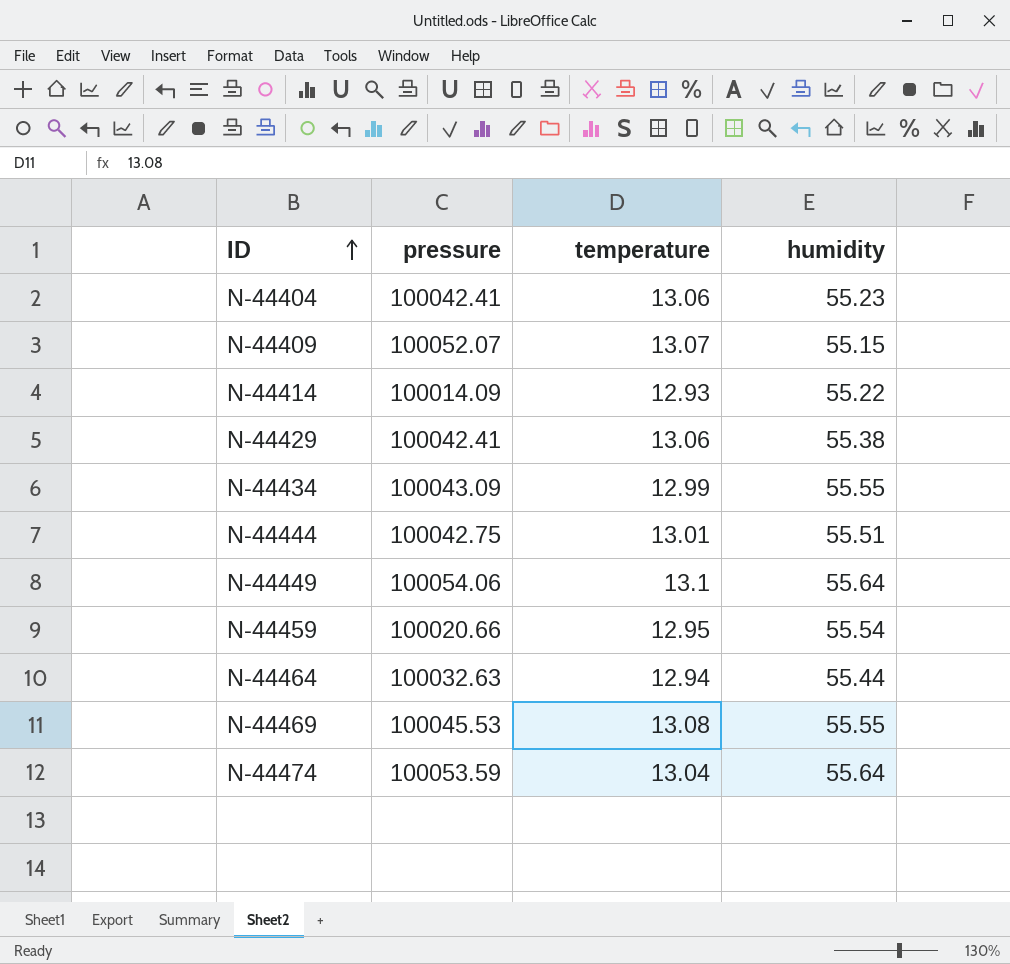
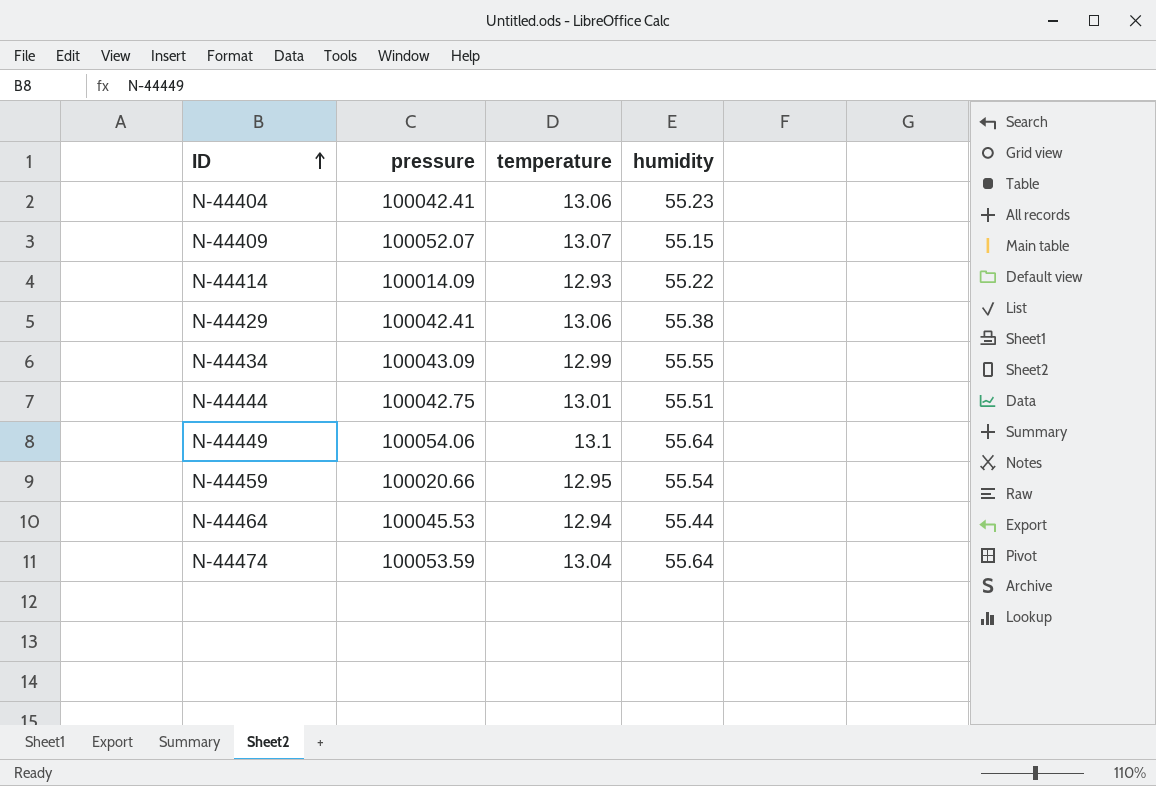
row N-44469: 100045.53 | 13.08 | 55.55 -> none
N-44464 | pressure: 100032.63 -> 100045.53

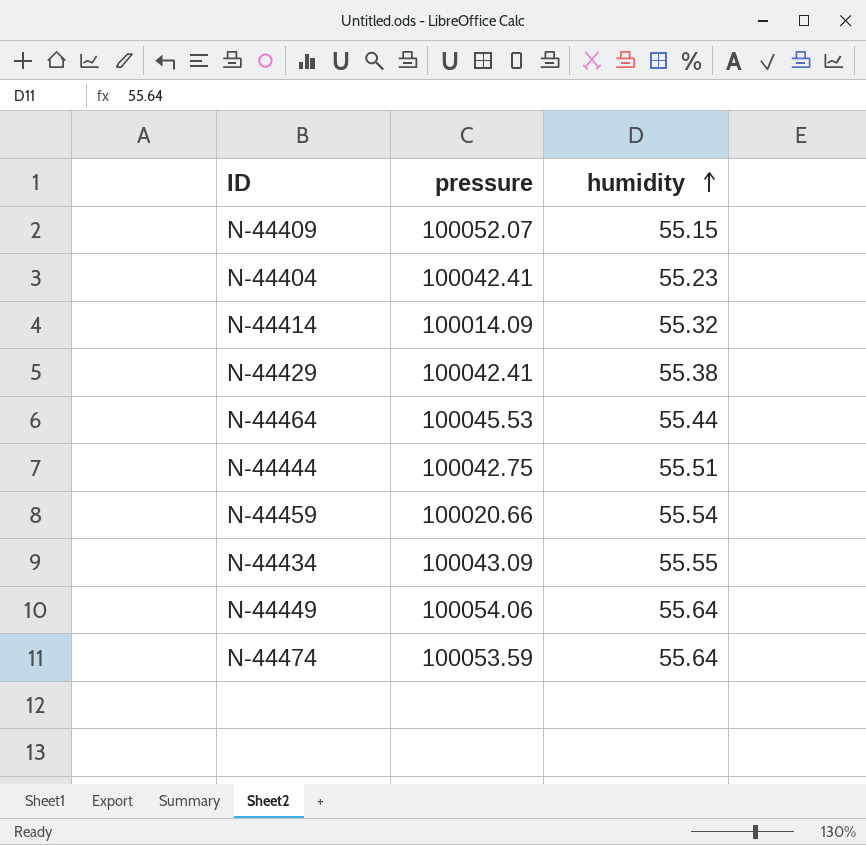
row order: ID ascending -> humidity ascending
column temperature | position: 3 -> none
N-44414 | humidity: 55.22 -> 55.32

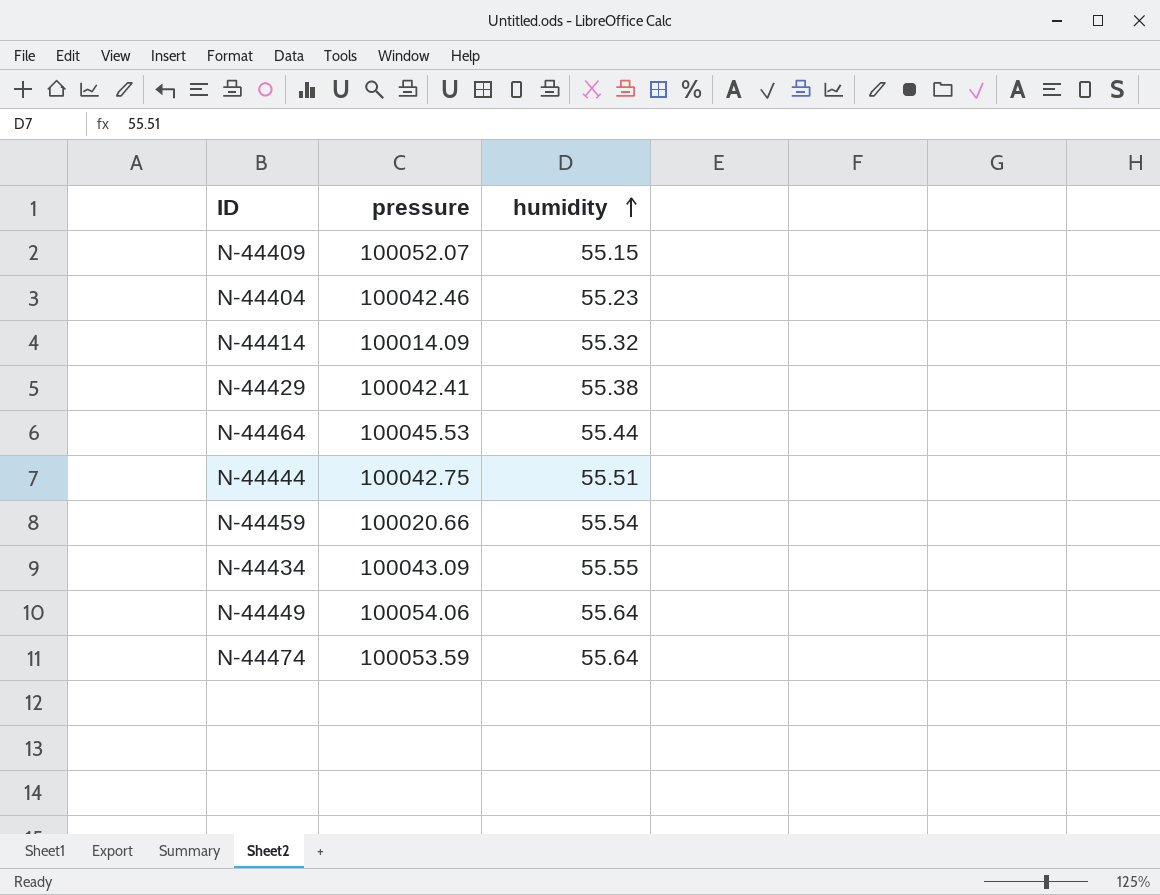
N-44404 | pressure: 100042.41 -> 100042.46

